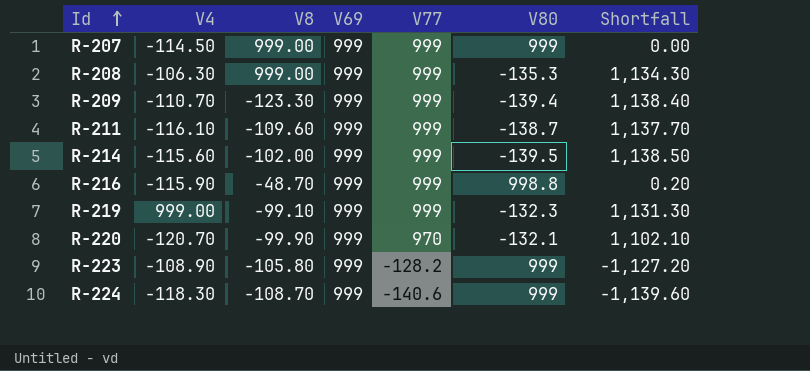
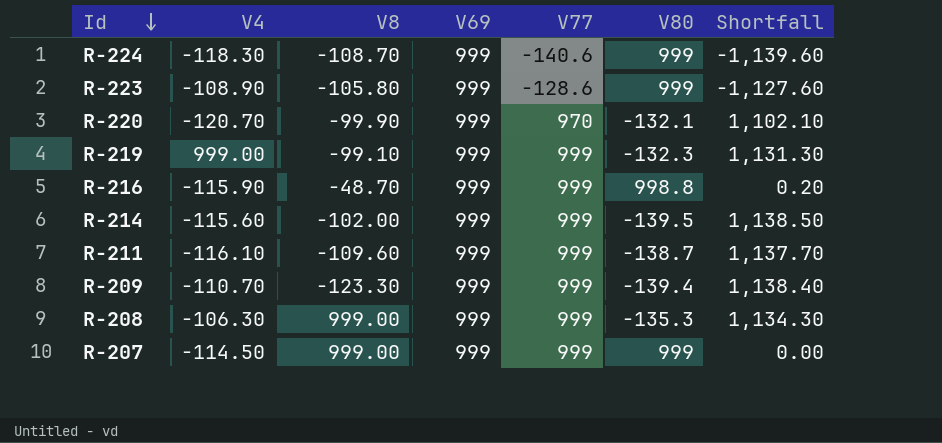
row order: Id ascending -> Id descending
R-223 | V77: -128.2 -> -128.6
R-223 | Shortfall: -1,127.20 -> -1,127.60

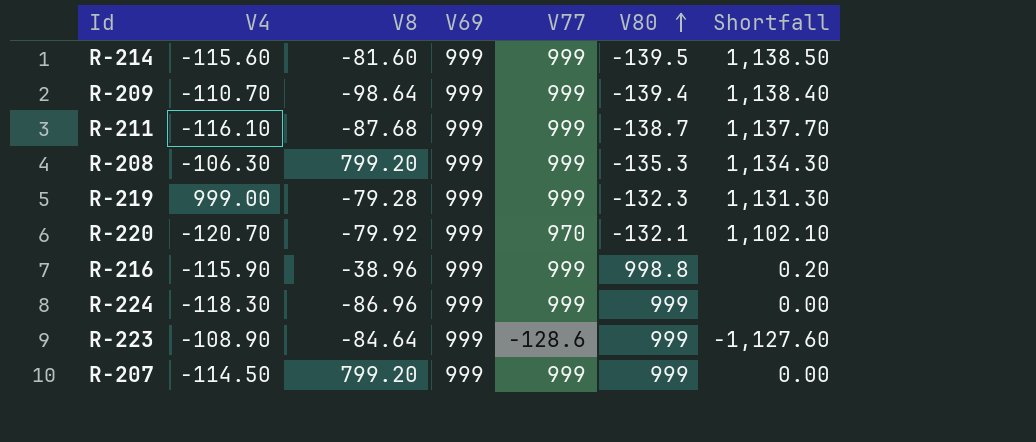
row order: Id descending -> V80 ascending
R-214 | V8: -102.00 -> -81.60
R-209 | V8: -123.30 -> -98.64
R-211 | V8: -109.60 -> -87.68
R-208 | V8: 999.00 -> 799.20
R-219 | V8: -99.10 -> -79.28
R-220 | V8: -99.90 -> -79.92
R-216 | V8: -48.70 -> -38.96
R-224 | V8: -108.70 -> -86.96
R-224 | V77: -140.6 -> 999
R-224 | Shortfall: -1,139.60 -> 0.00
R-223 | V8: -105.80 -> -84.64
R-207 | V8: 999.00 -> 799.20

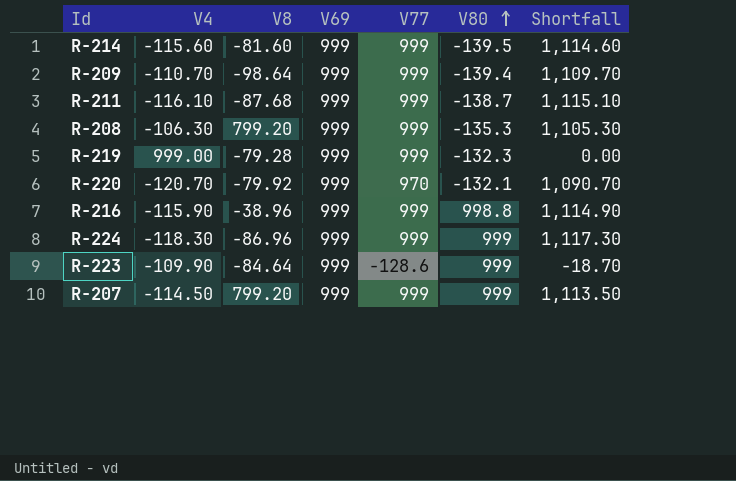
column Shortfall | formula: [V77] - [V80] -> [V77] - [V4]
R-223 | V4: -108.90 -> -109.90

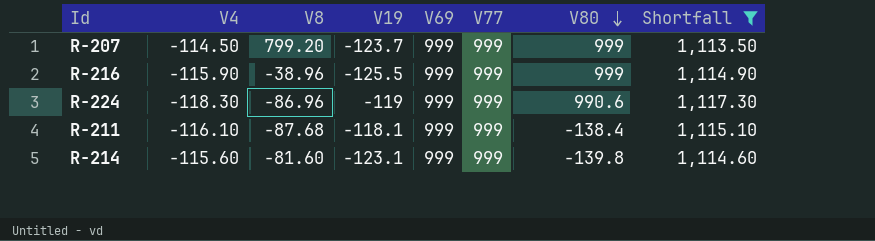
filter: none -> Shortfall >= 1,113.50
row order: V80 ascending -> V80 descending
column V19 | position: none -> 4
R-216 | V80: 998.8 -> 999
R-224 | V80: 999 -> 990.6
R-211 | V80: -138.7 -> -138.4
R-214 | V80: -139.5 -> -139.8

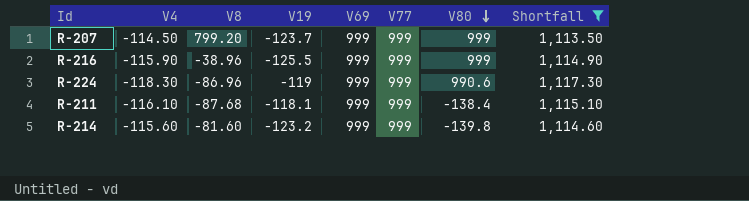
R-214 | V19: -123.1 -> -123.2

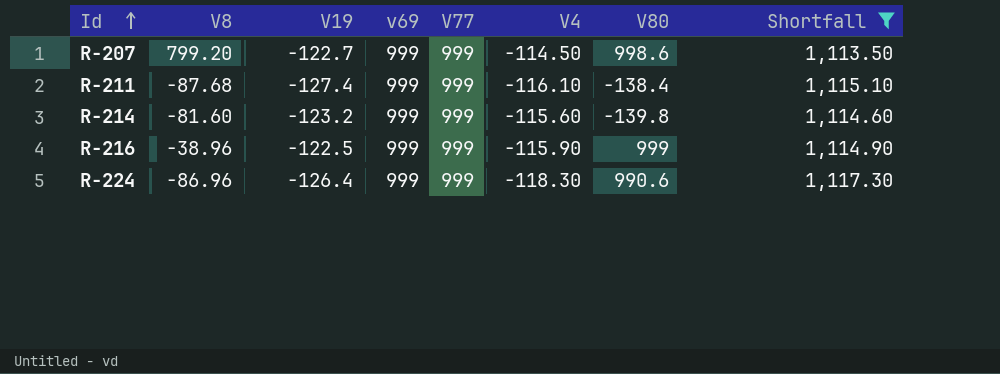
row order: V80 descending -> Id ascending
column name: V69 -> v69
column V4 | position: 2 -> 6
R-207 | V19: -123.7 -> -122.7
R-207 | V80: 999 -> 998.6
R-211 | V19: -118.1 -> -127.4
R-216 | V19: -125.5 -> -122.5
R-224 | V19: -119 -> -126.4

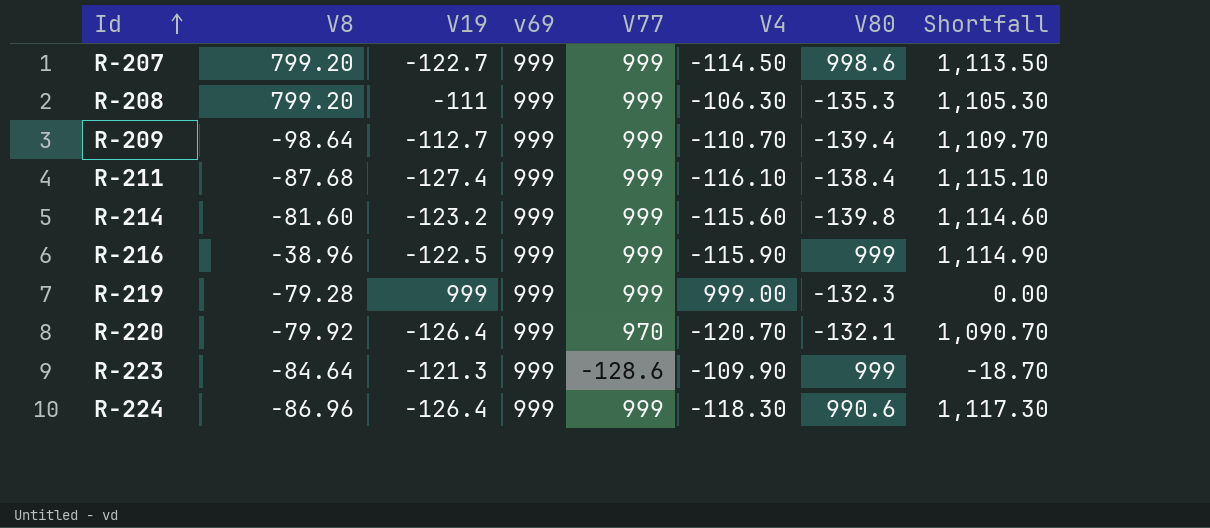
filter: Shortfall >= 1,113.50 -> none

